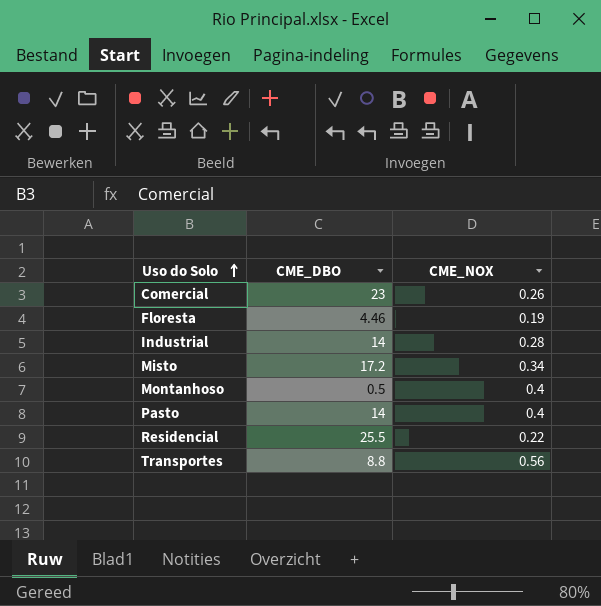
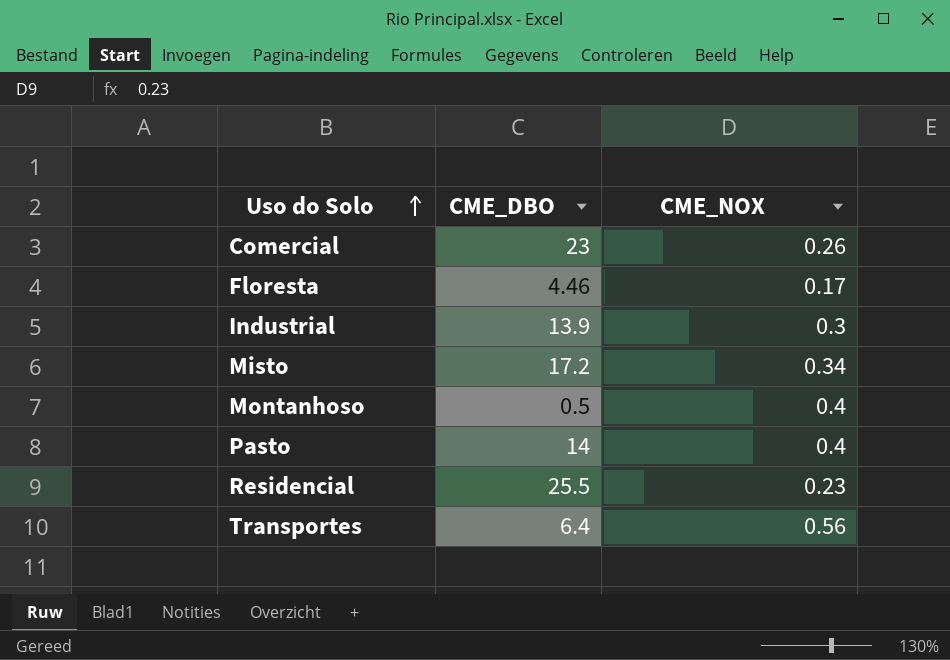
Floresta | CME_NOX: 0.19 -> 0.17
Industrial | CME_DBO: 14 -> 13.9
Industrial | CME_NOX: 0.28 -> 0.3
Residencial | CME_NOX: 0.22 -> 0.23
Transportes | CME_DBO: 8.8 -> 6.4

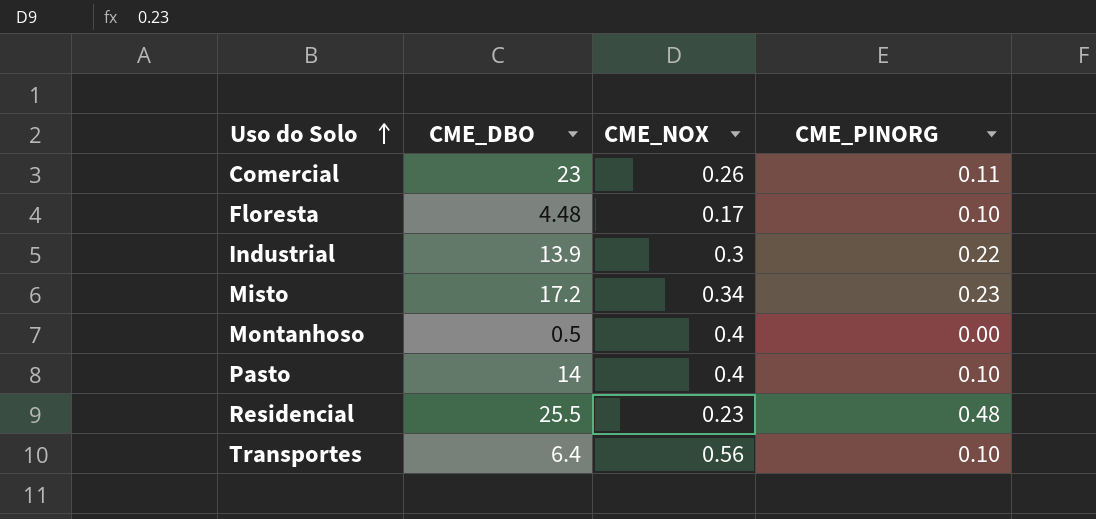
column CME_PINORG | position: none -> 4
Floresta | CME_DBO: 4.46 -> 4.48

